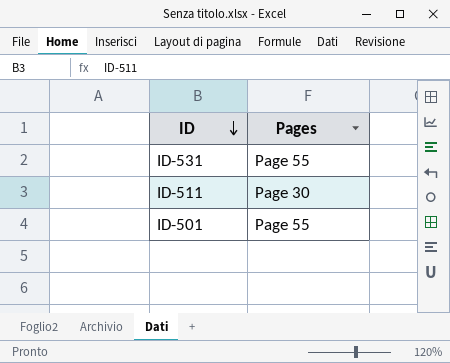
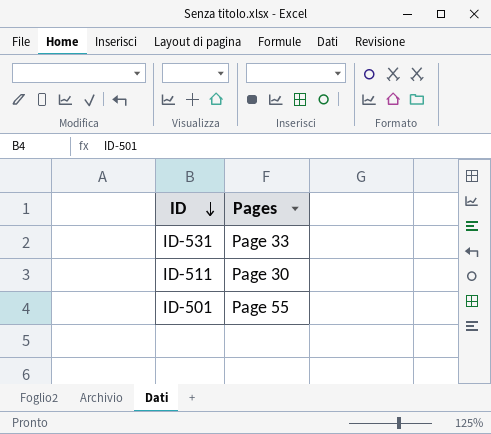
ID-531 | Pages: Page 55 -> Page 33

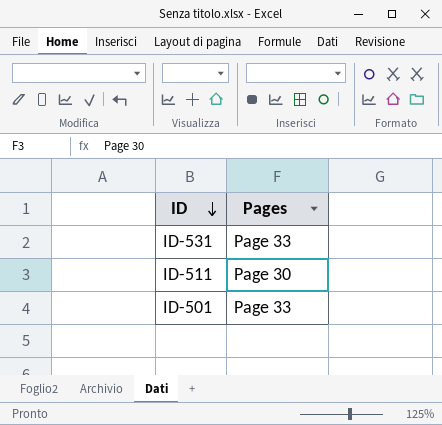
ID-501 | Pages: Page 55 -> Page 33

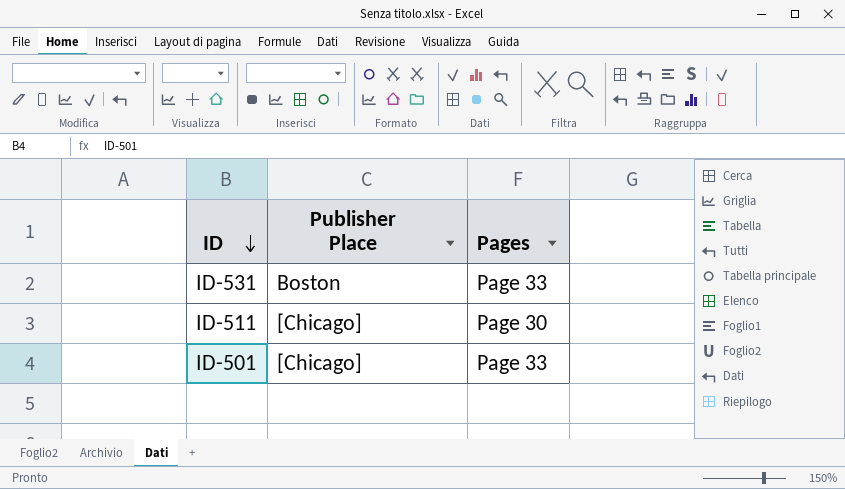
column Publisher Place | position: none -> 2

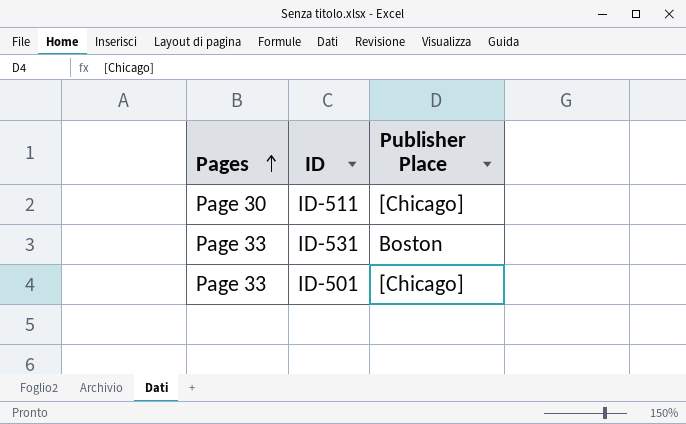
row order: ID descending -> Pages ascending
column Pages | position: 3 -> 1

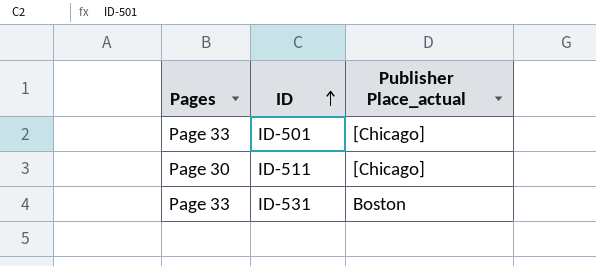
row order: Pages ascending -> ID ascending
column name: Publisher Place -> Publisher Place_actual

